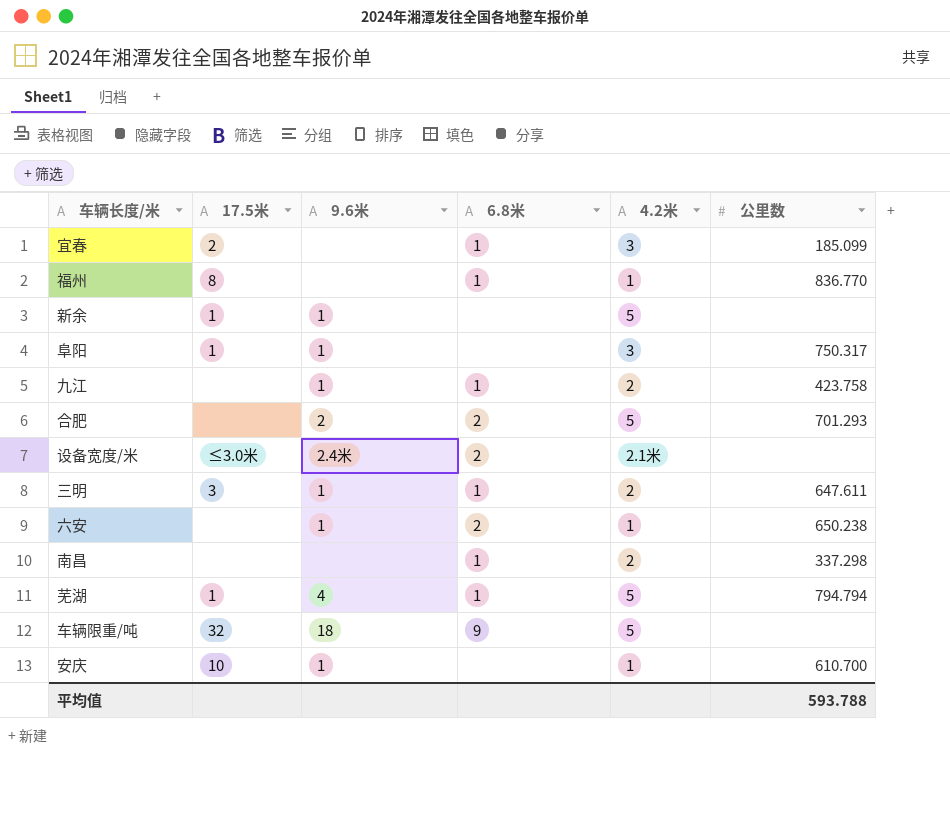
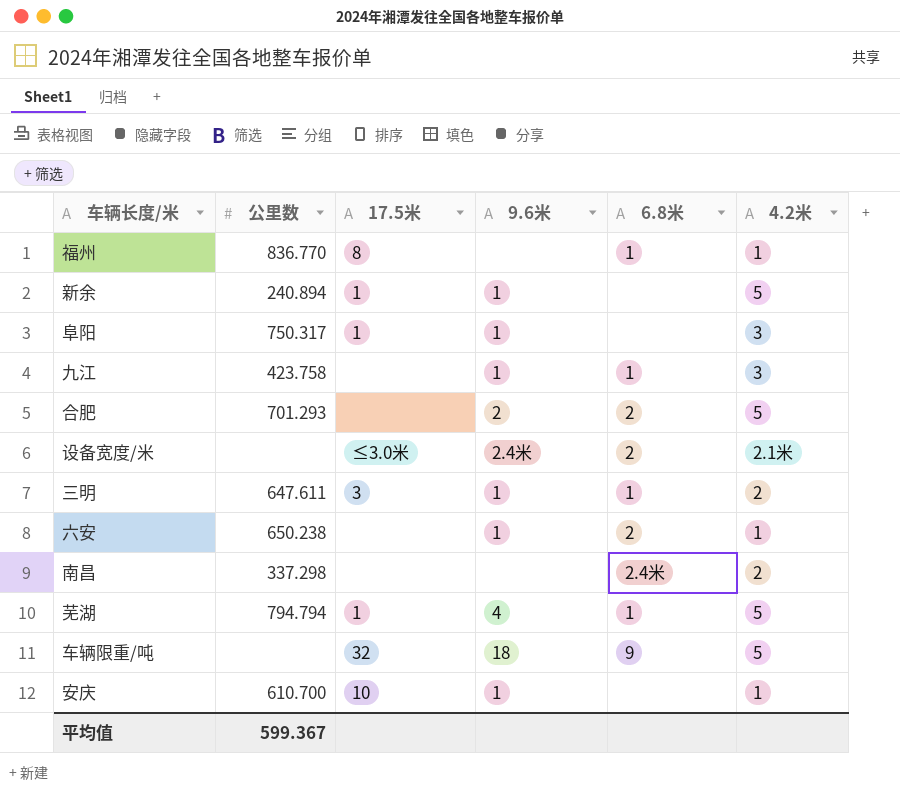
column 公里数 | position: 6 -> 2
row 宜春: 2 | none | 1 | 3 | 185.099 -> none
新余 | 公里数: none -> 240.894
九江 | 4.2米: 2 -> 3
南昌 | 6.8米: 1 -> 2.4米
平均值 | 公里数: 593.788 -> 599.367

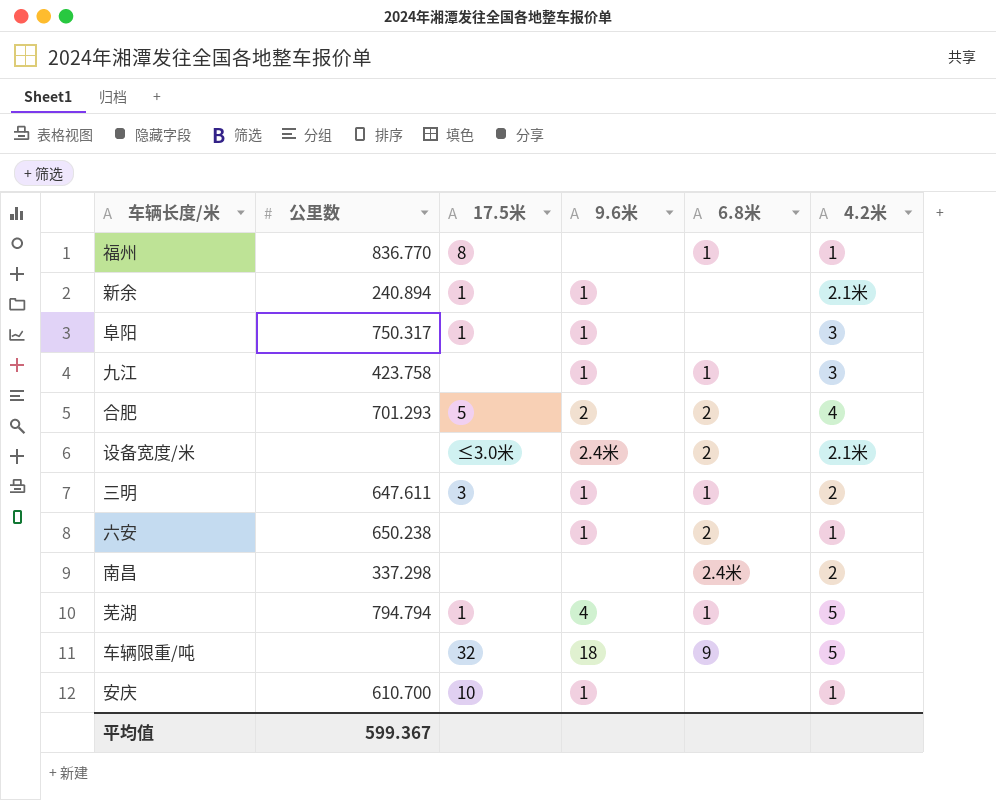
新余 | 4.2米: 5 -> 2.1米
合肥 | 17.5米: none -> 5
合肥 | 4.2米: 5 -> 4

